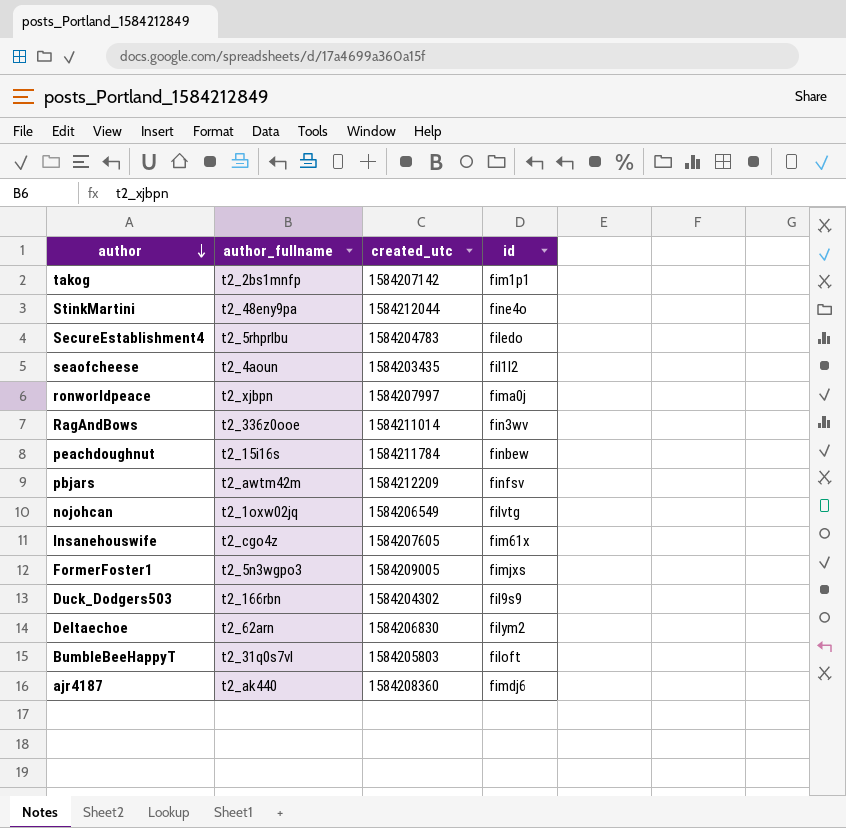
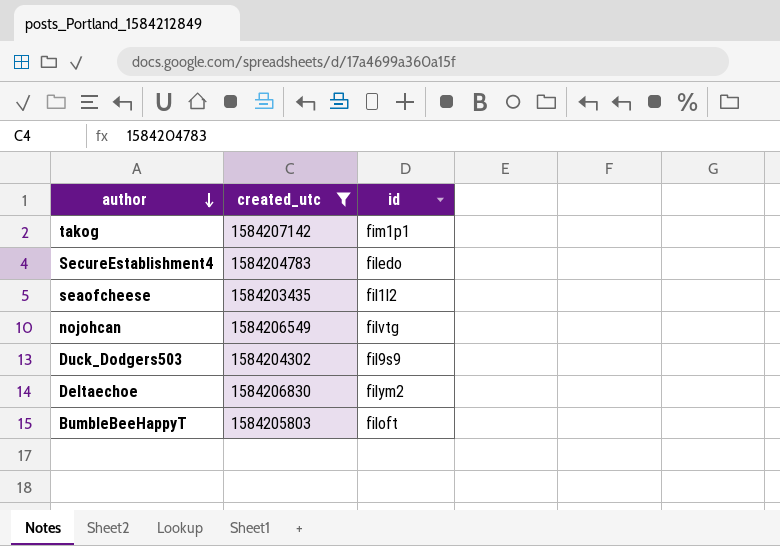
filter: none -> created_utc <= 1584207142
column author_fullname | position: 2 -> none

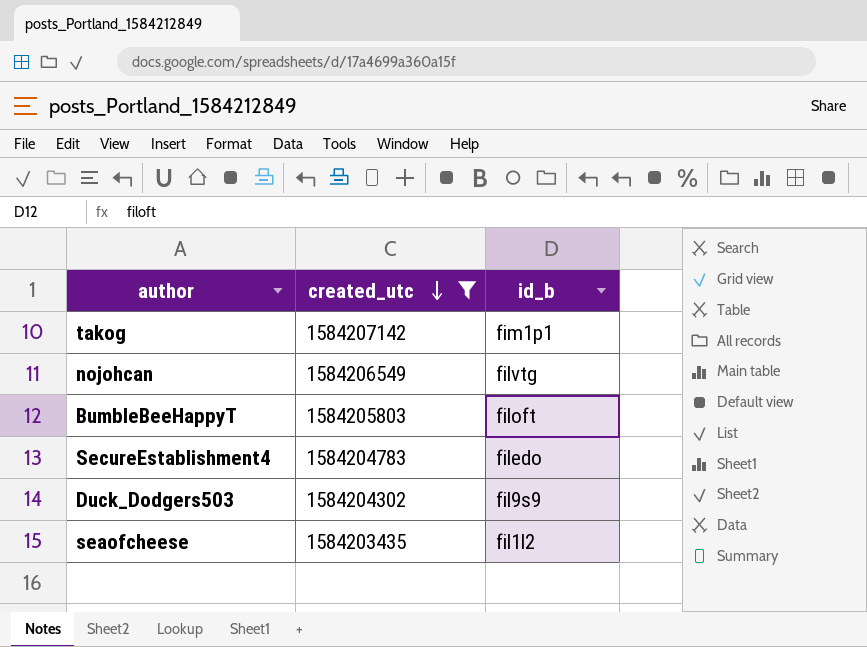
row order: author descending -> created_utc descending
column name: id -> id_b
row Deltaechoe: 1584206830 | filym2 -> none

